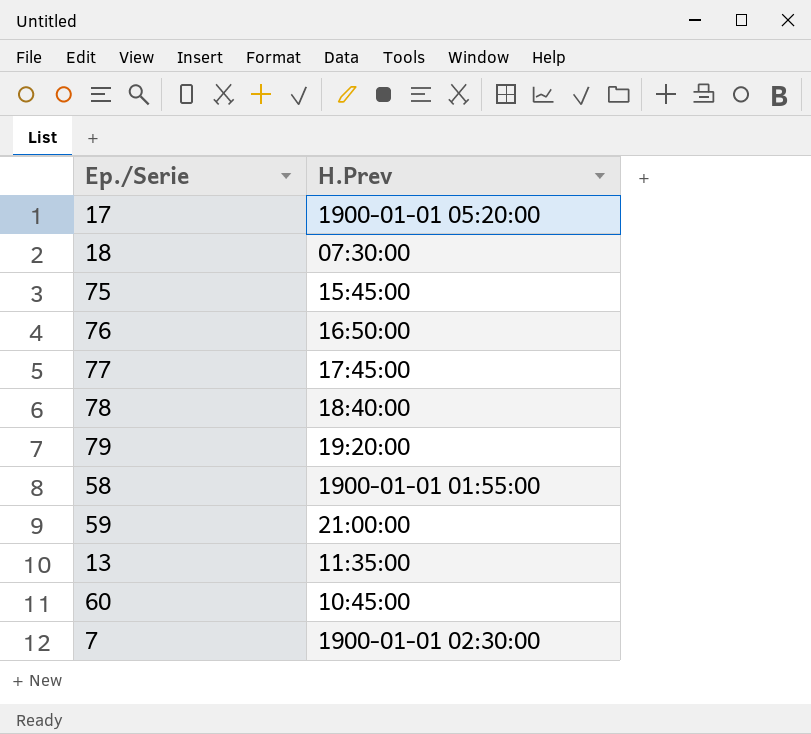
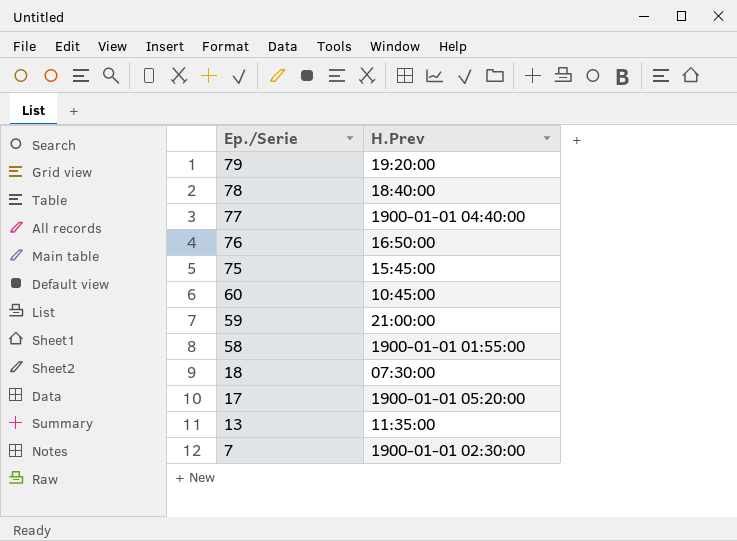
row order: none -> Ep./Serie descending
77 | H.Prev: 17:45:00 -> 1900-01-01 04:40:00

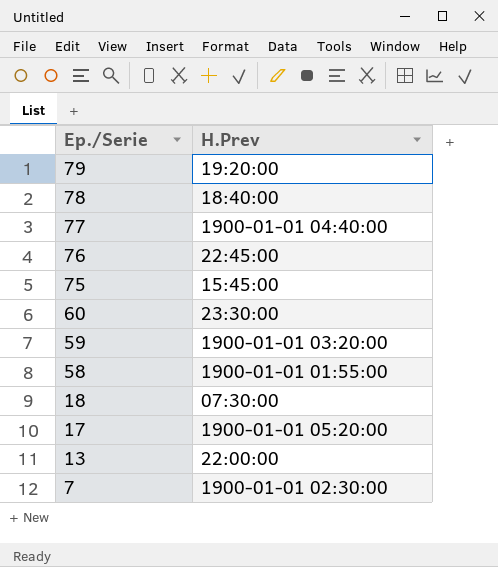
76 | H.Prev: 16:50:00 -> 22:45:00
60 | H.Prev: 10:45:00 -> 23:30:00
59 | H.Prev: 21:00:00 -> 1900-01-01 03:20:00
13 | H.Prev: 11:35:00 -> 22:00:00

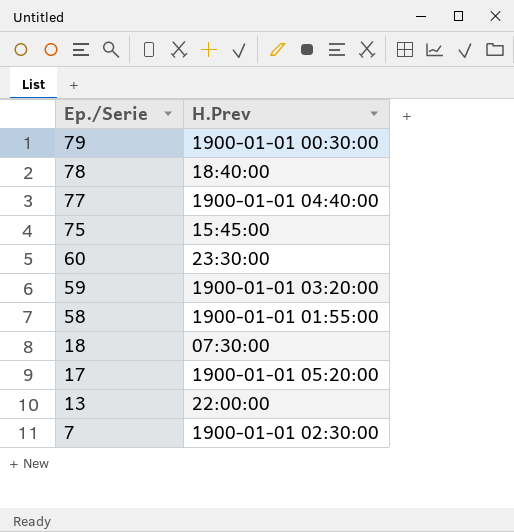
row 76: 22:45:00 -> none
79 | H.Prev: 19:20:00 -> 1900-01-01 00:30:00

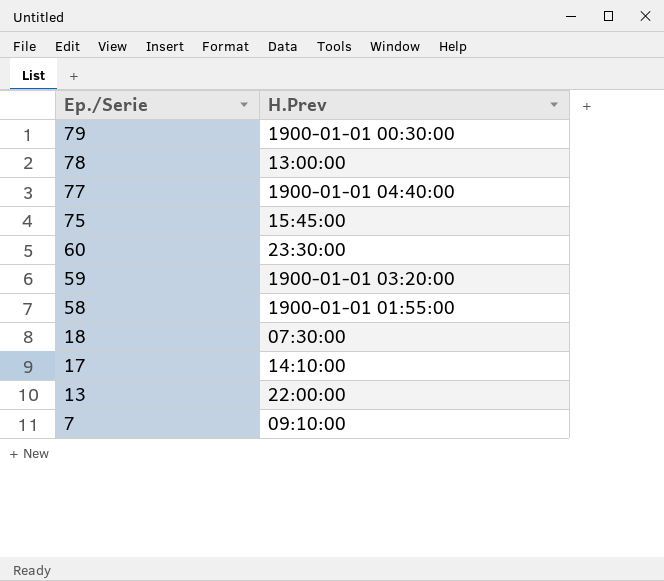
78 | H.Prev: 18:40:00 -> 13:00:00
17 | H.Prev: 1900-01-01 05:20:00 -> 14:10:00
7 | H.Prev: 1900-01-01 02:30:00 -> 09:10:00

